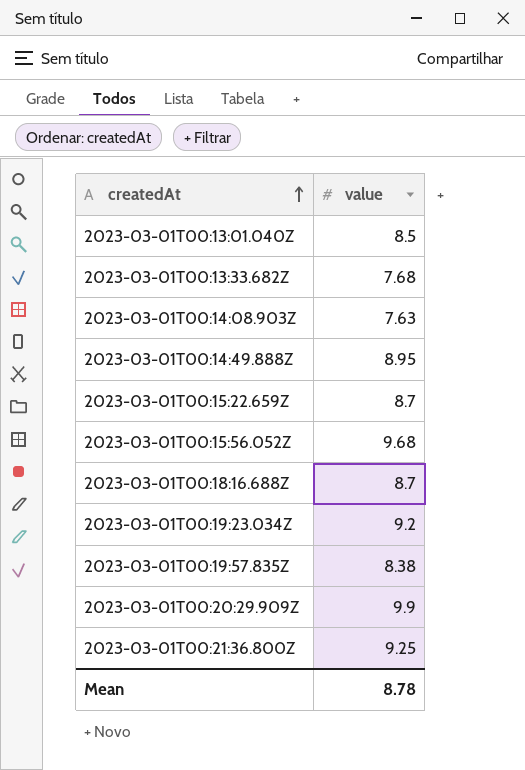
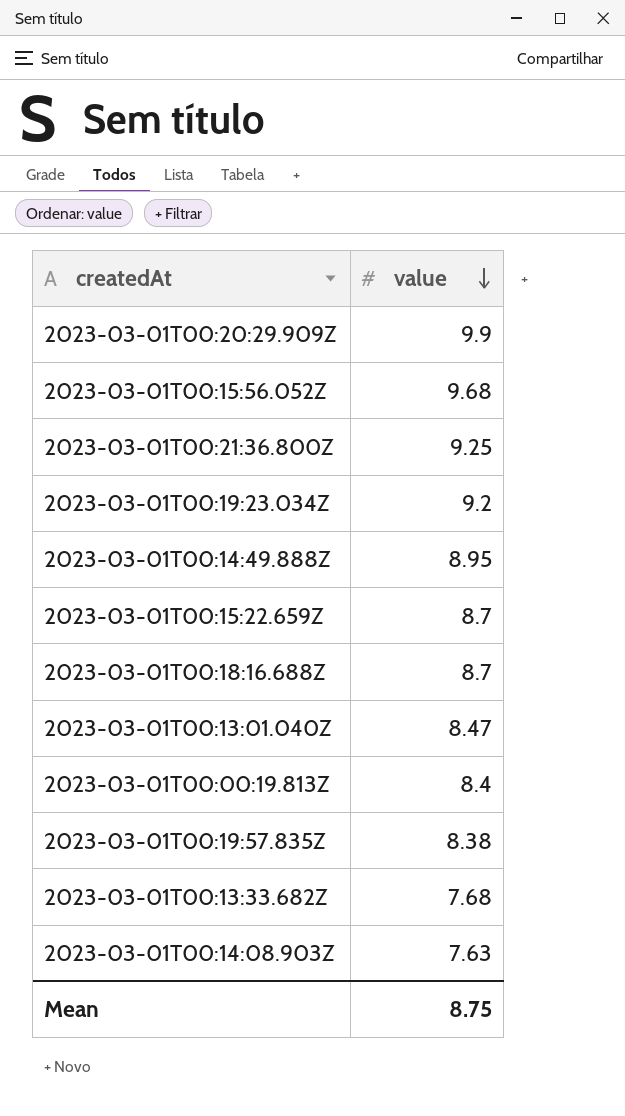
row order: createdAt ascending -> value descending
2023-03-01T00:13:01.040Z | value: 8.5 -> 8.47
row 2023-03-01T00:00:19.813Z: none -> 8.4
Mean | value: 8.78 -> 8.75

